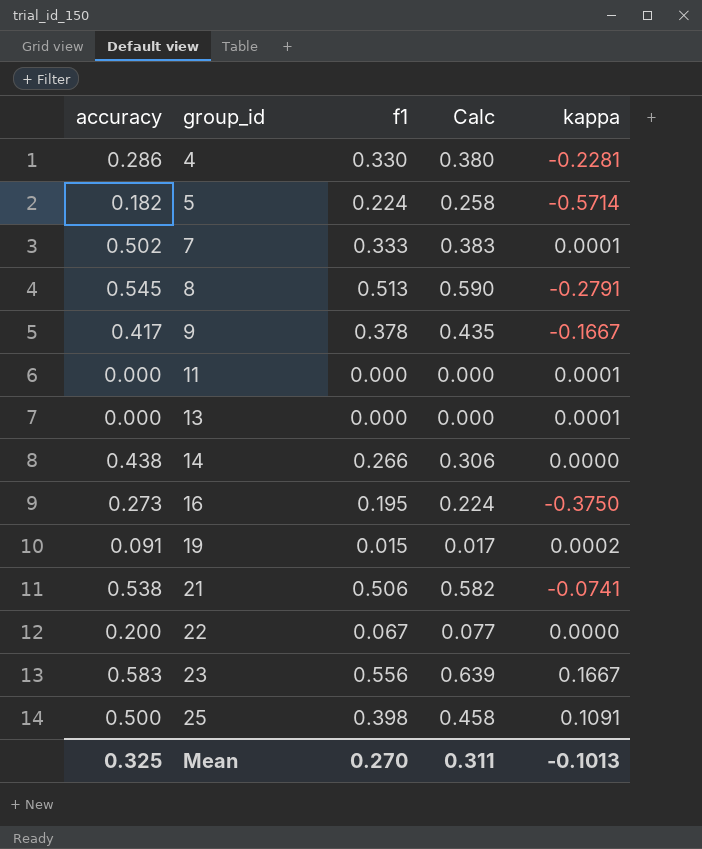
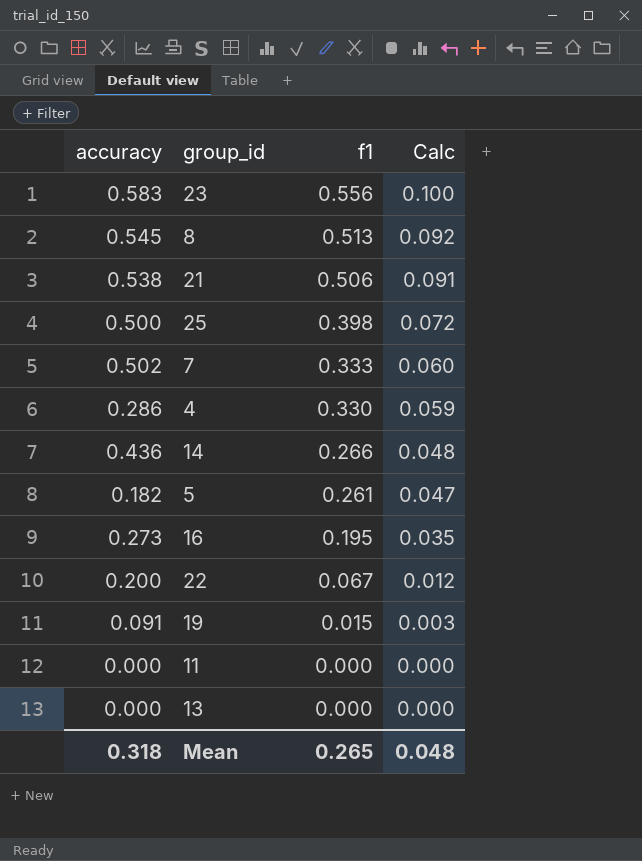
row order: group_id ascending -> f1 descending
column kappa | position: 5 -> none
column Calc | formula: [f1] * 1.15 -> [f1] * 0.18
row 9: 0.417 | 0.378 | 0.435 | -0.1667 -> none
14 | accuracy: 0.438 -> 0.436
5 | f1: 0.224 -> 0.261
Mean | accuracy: 0.325 -> 0.318
Mean | f1: 0.270 -> 0.265
Mean | Calc: 0.311 -> 0.048

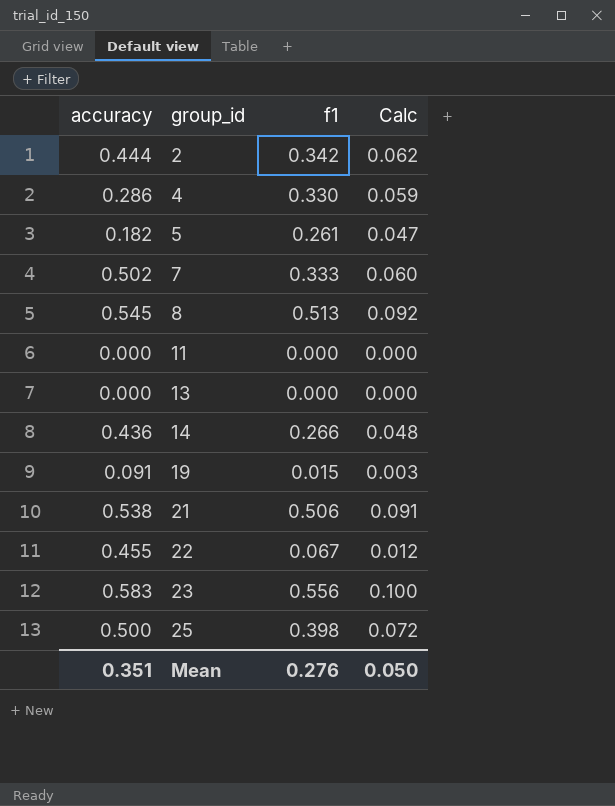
row order: f1 descending -> group_id ascending
row 16: 0.273 | 0.195 | 0.035 -> none
row 2: none -> 0.444 | 0.342 | 0.062
22 | accuracy: 0.200 -> 0.455
Mean | accuracy: 0.318 -> 0.351
Mean | f1: 0.265 -> 0.276
Mean | Calc: 0.048 -> 0.050

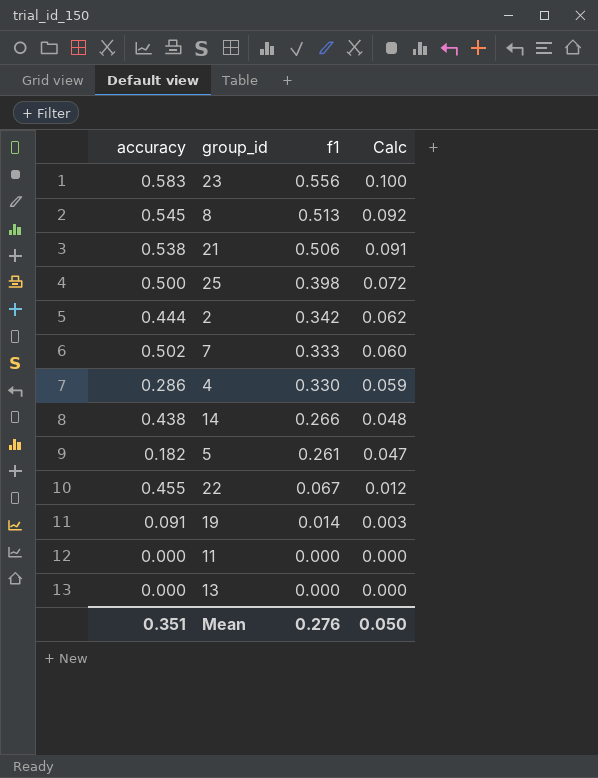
row order: group_id ascending -> f1 descending
14 | accuracy: 0.436 -> 0.438
19 | f1: 0.015 -> 0.014

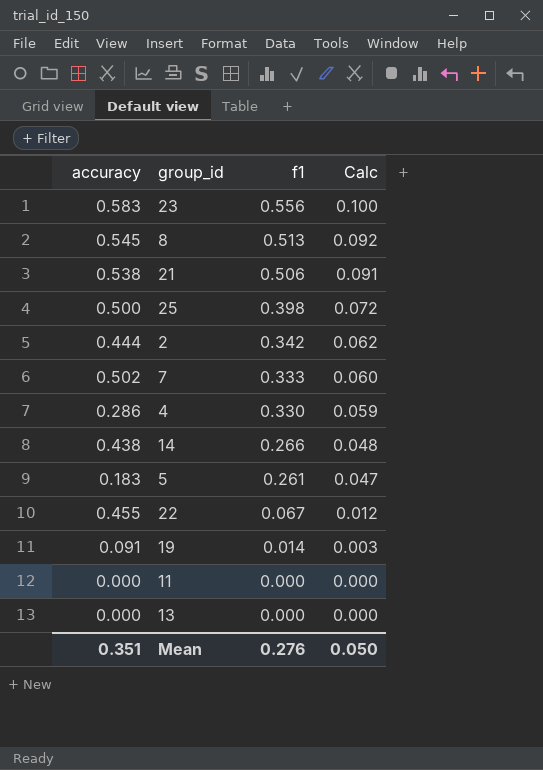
5 | accuracy: 0.182 -> 0.183

